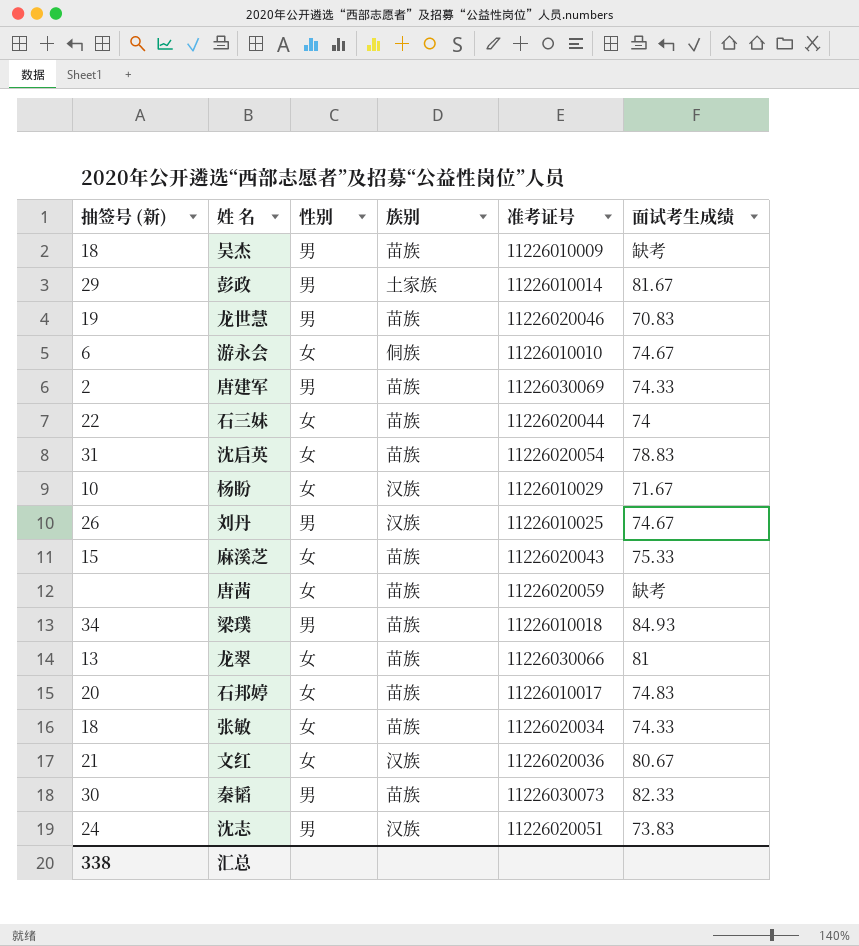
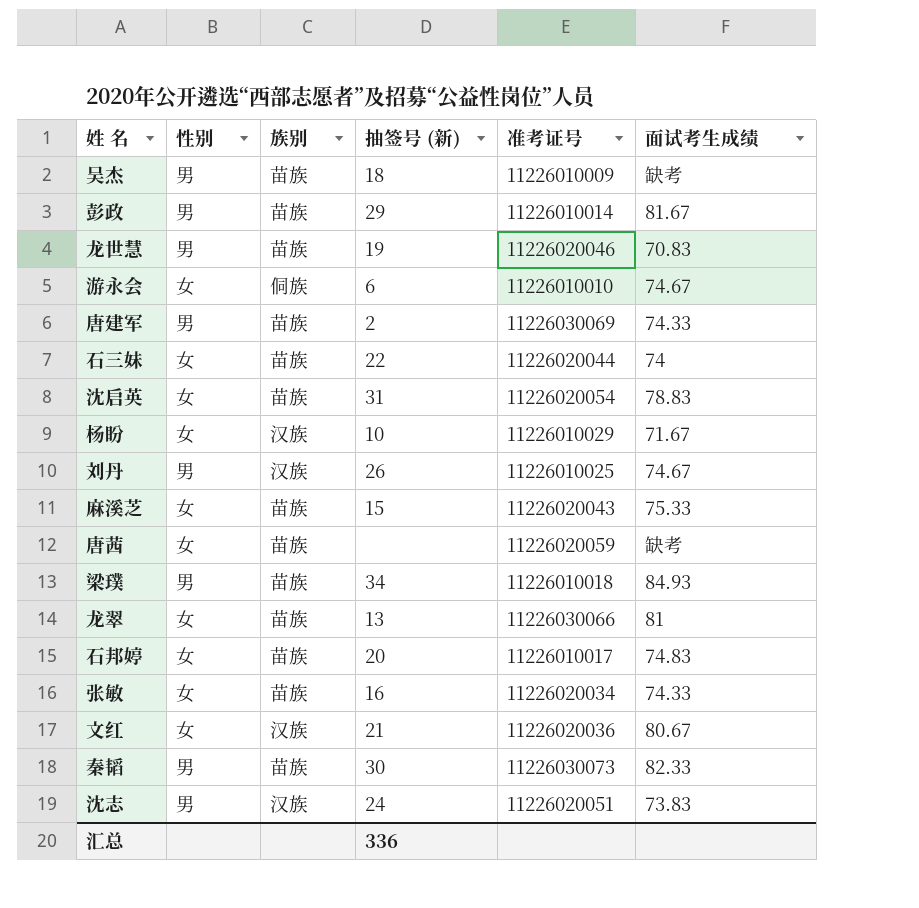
column 抽签号 (新) | position: 1 -> 4
彭政 | 族别: 土家族 -> 苗族
张敏 | 抽签号 (新): 18 -> 16
汇总 | 抽签号 (新): 338 -> 336

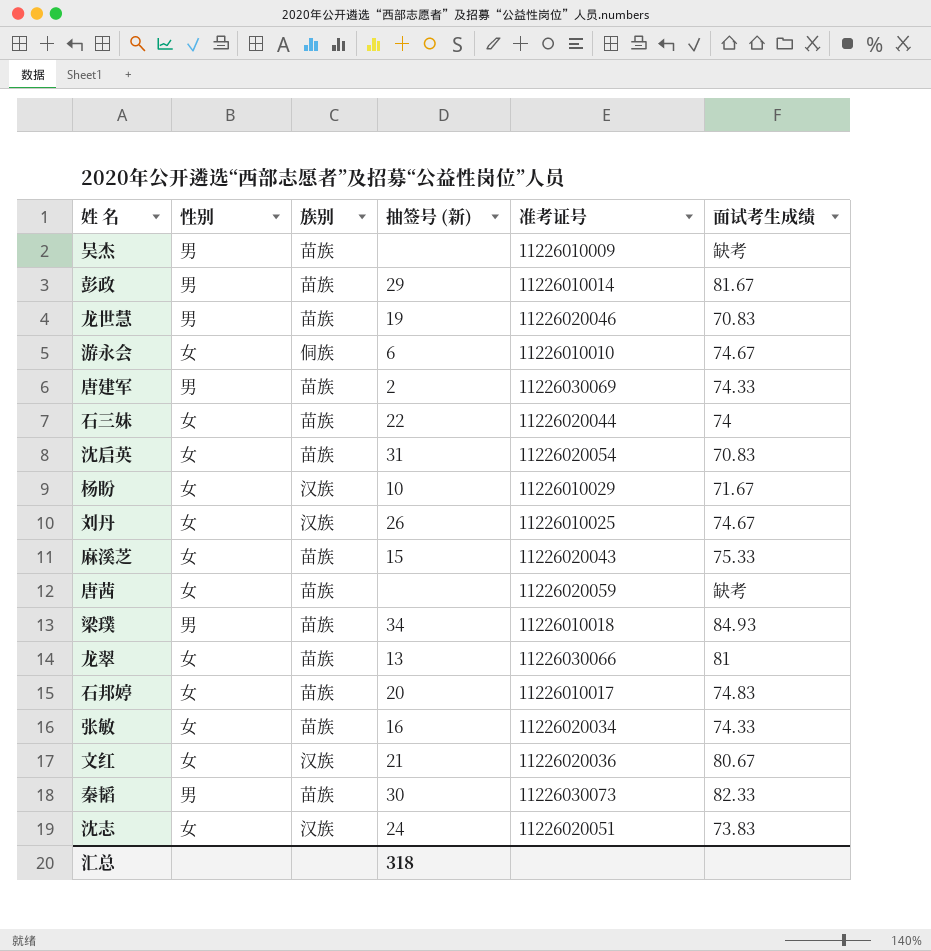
吴杰 | 抽签号 (新): 18 -> none
沈启英 | 面试考生成绩: 78.83 -> 70.83
刘丹 | 性别: 男 -> 女
沈志 | 性别: 男 -> 女
汇总 | 抽签号 (新): 336 -> 318

